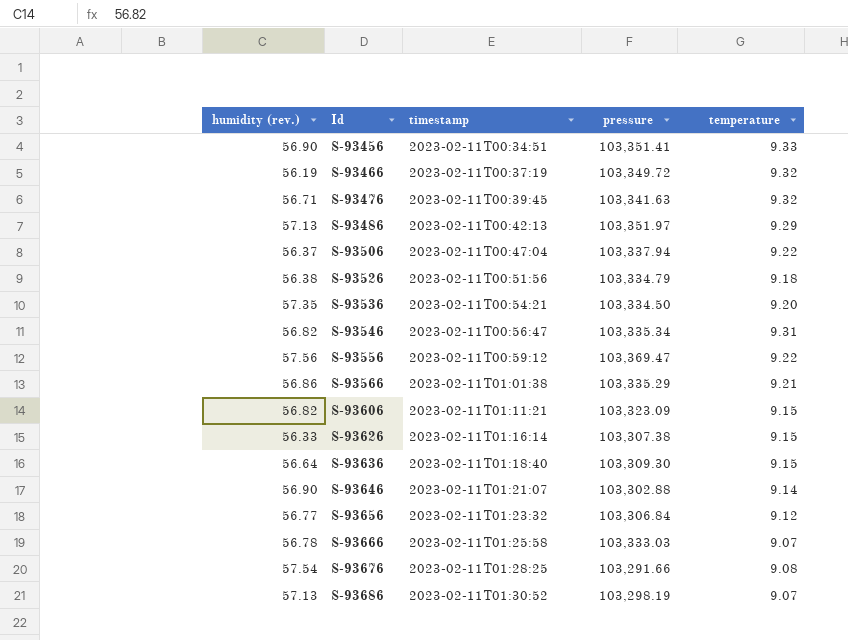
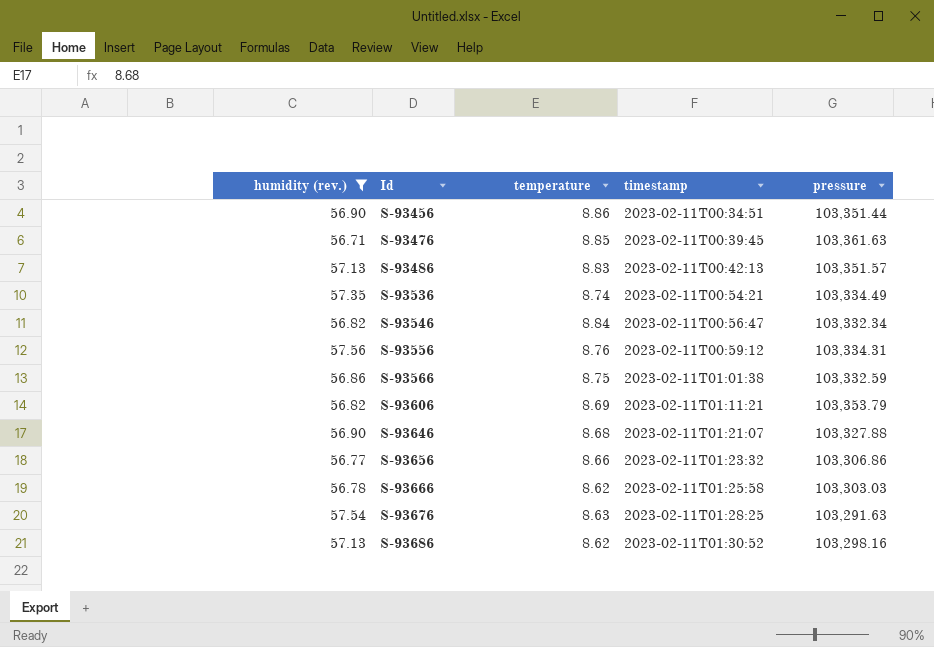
filter: none -> humidity (rev.) >= 56.71
column temperature | position: 5 -> 3
S-93456 | temperature: 9.33 -> 8.86
S-93456 | pressure: 103,351.41 -> 103,351.44
S-93476 | temperature: 9.32 -> 8.85
S-93476 | pressure: 103,341.63 -> 103,361.63
S-93486 | temperature: 9.29 -> 8.83
S-93486 | pressure: 103,351.97 -> 103,351.57
S-93536 | temperature: 9.20 -> 8.74
S-93536 | pressure: 103,334.50 -> 103,334.49
S-93546 | temperature: 9.31 -> 8.84
S-93546 | pressure: 103,335.34 -> 103,332.34
S-93556 | temperature: 9.22 -> 8.76
S-93556 | pressure: 103,369.47 -> 103,334.31
S-93566 | temperature: 9.21 -> 8.75
S-93566 | pressure: 103,335.29 -> 103,332.59
S-93606 | temperature: 9.15 -> 8.69
S-93606 | pressure: 103,323.09 -> 103,353.79
S-93646 | temperature: 9.14 -> 8.68
S-93646 | pressure: 103,302.88 -> 103,327.88
S-93656 | temperature: 9.12 -> 8.66
S-93656 | pressure: 103,306.84 -> 103,306.86
S-93666 | temperature: 9.07 -> 8.62
S-93666 | pressure: 103,333.03 -> 103,303.03
S-93676 | temperature: 9.08 -> 8.63
S-93676 | pressure: 103,291.66 -> 103,291.63
S-93686 | temperature: 9.07 -> 8.62
S-93686 | pressure: 103,298.19 -> 103,298.16

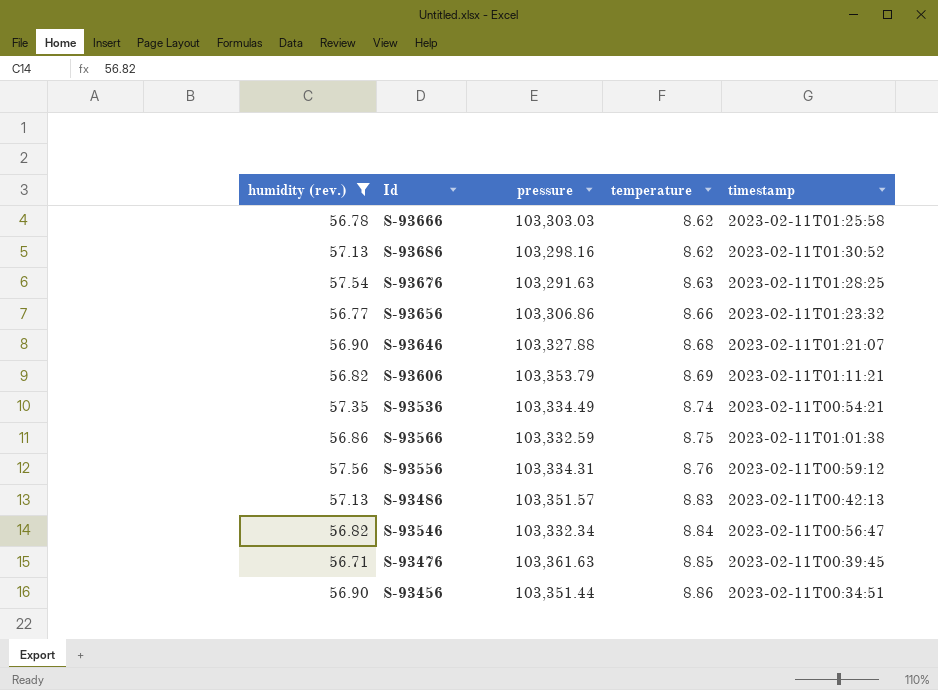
row order: Id ascending -> temperature ascending
column pressure | position: 5 -> 3

